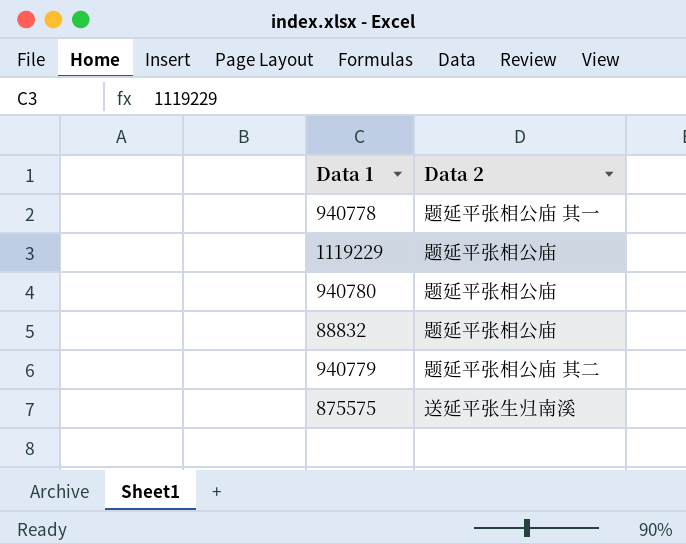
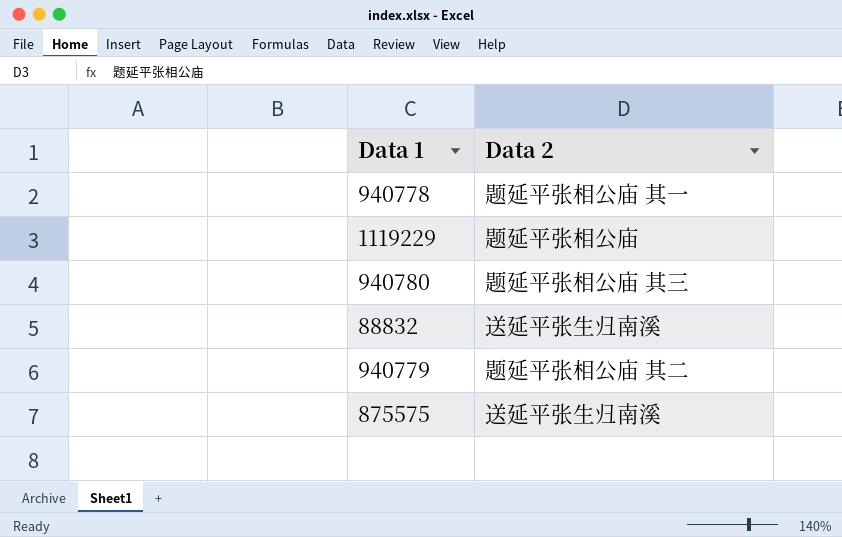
940780 | Data 2: 题延平张相公庙 -> 题延平张相公庙 其三
88832 | Data 2: 题延平张相公庙 -> 送延平张生归南溪

